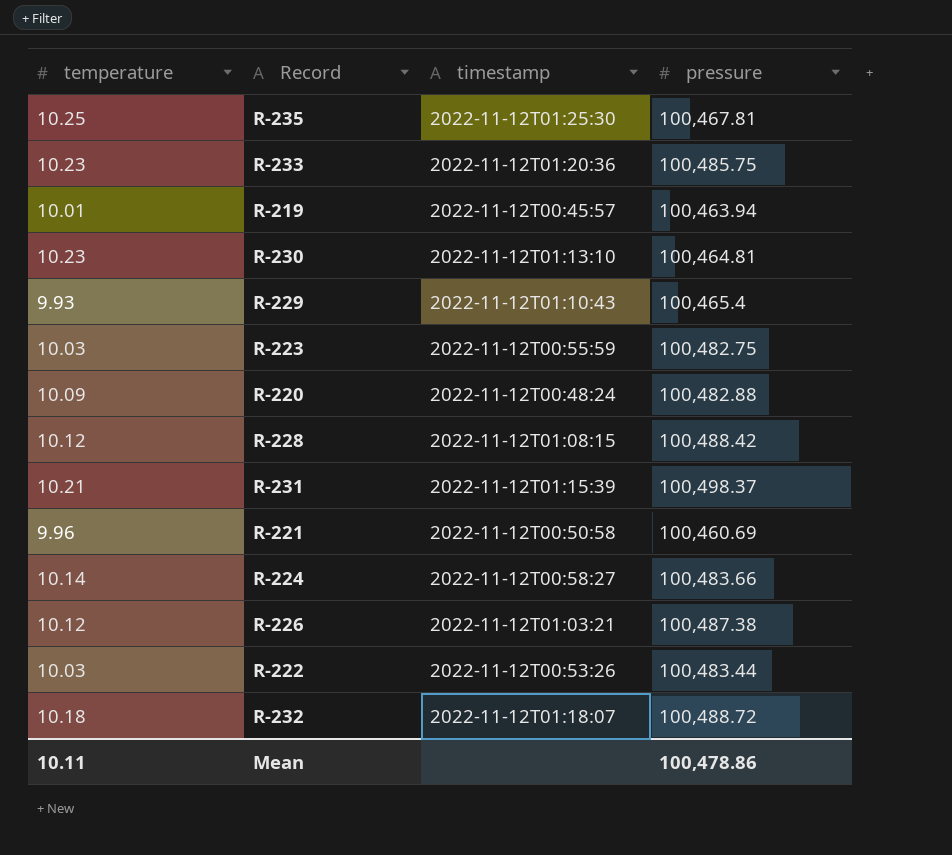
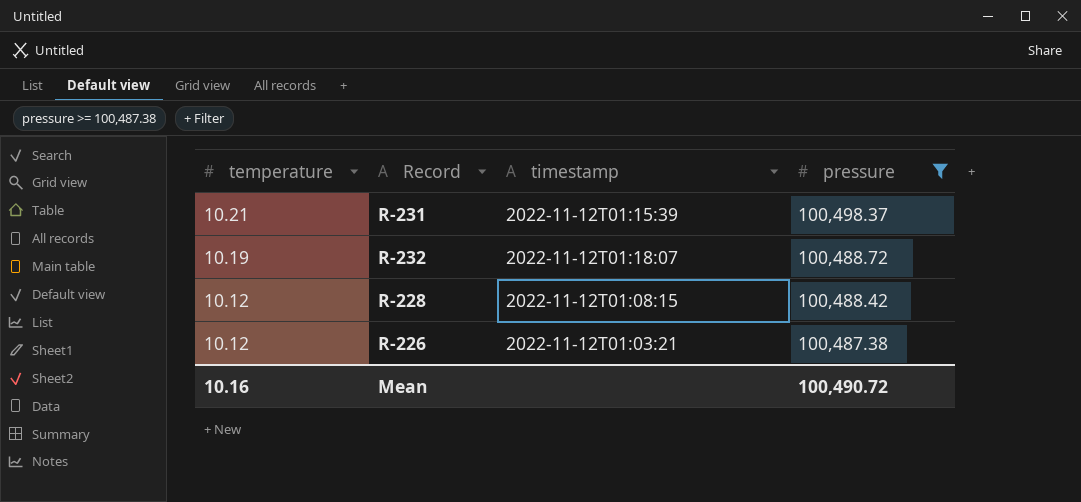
filter: none -> pressure >= 100,487.38
row order: none -> temperature descending
R-232 | temperature: 10.18 -> 10.19
Mean | temperature: 10.11 -> 10.16
Mean | pressure: 100,478.86 -> 100,490.72

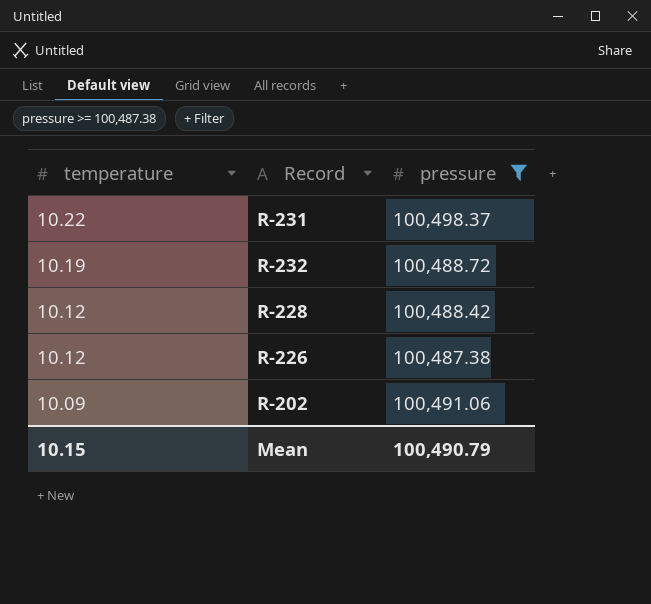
column timestamp | position: 3 -> none
R-231 | temperature: 10.21 -> 10.22
row R-202: none -> 10.09 | 100,491.06
Mean | temperature: 10.16 -> 10.15
Mean | pressure: 100,490.72 -> 100,490.79

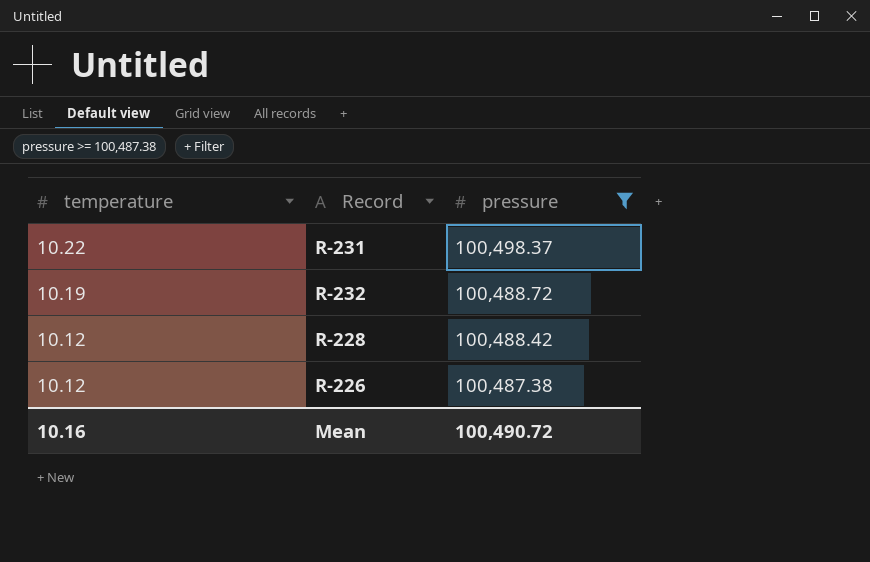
row R-202: 10.09 | 100,491.06 -> none
Mean | temperature: 10.15 -> 10.16
Mean | pressure: 100,490.79 -> 100,490.72

